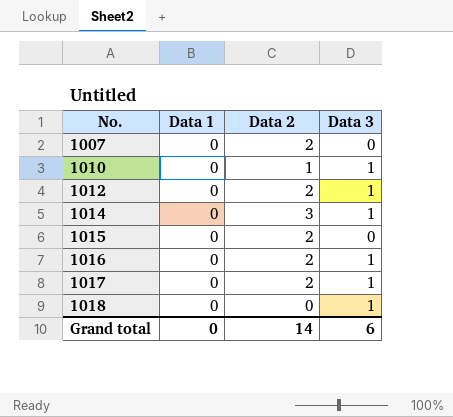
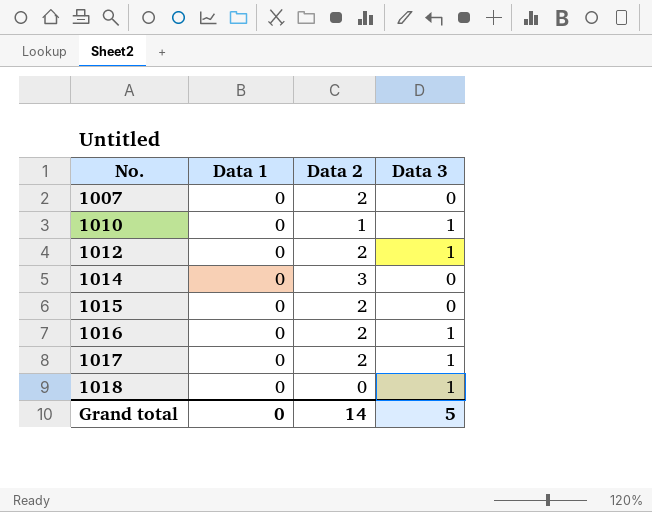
1014 | Data 3: 1 -> 0
Grand total | Data 3: 6 -> 5

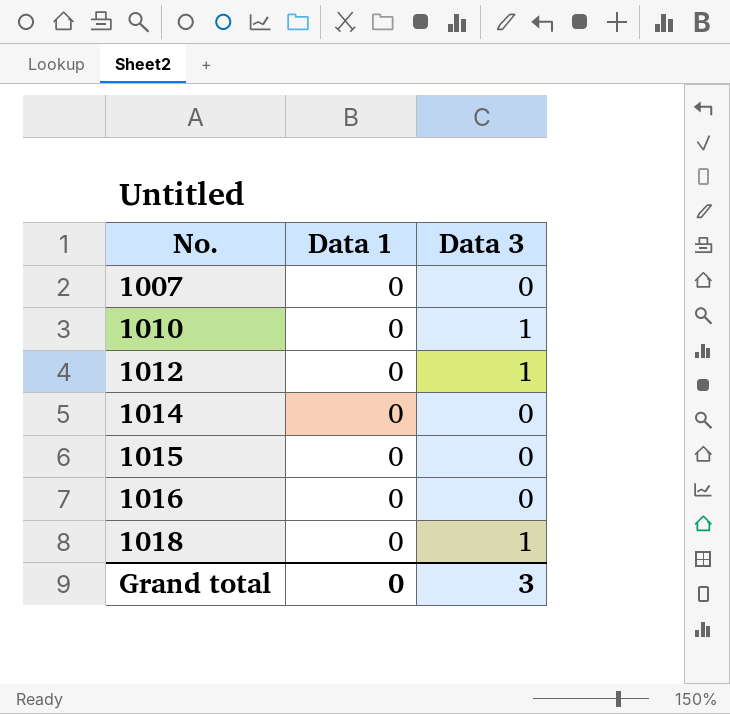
column Data 2 | position: 3 -> none
row 1017: 0 | 2 | 1 -> none
1016 | Data 3: 1 -> 0
Grand total | Data 3: 5 -> 3

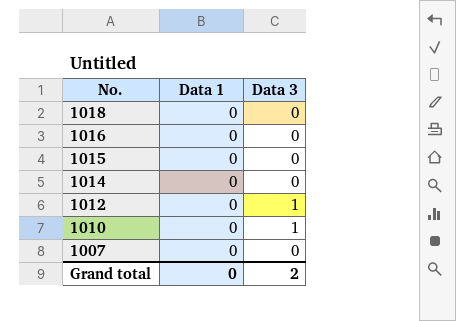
row order: No. ascending -> No. descending
1018 | Data 3: 1 -> 0
Grand total | Data 3: 3 -> 2

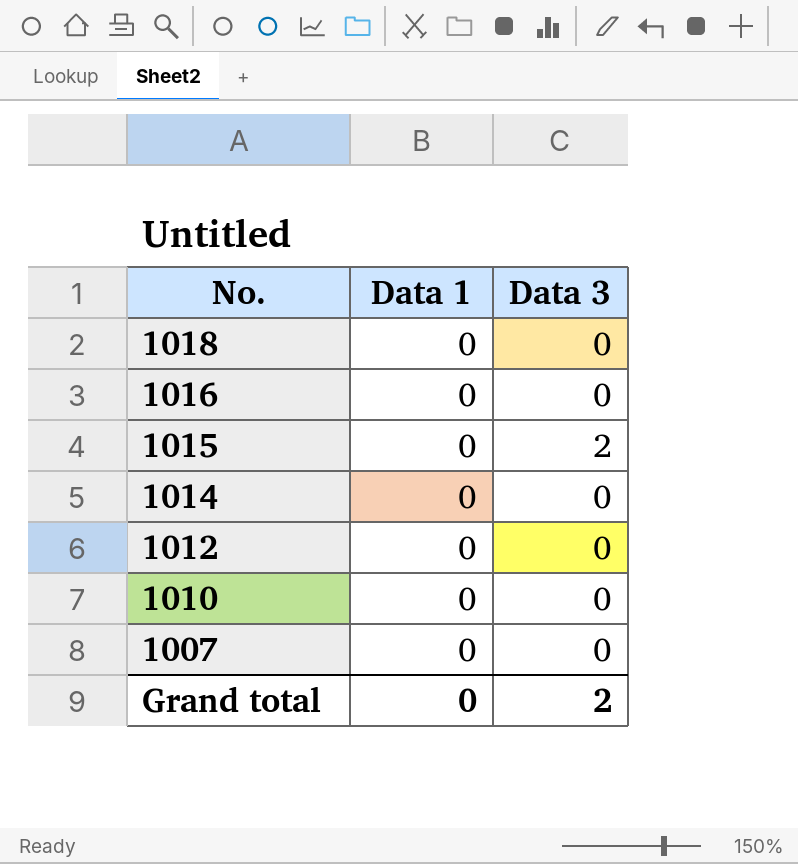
1015 | Data 3: 0 -> 2
1012 | Data 3: 1 -> 0
1010 | Data 3: 1 -> 0

